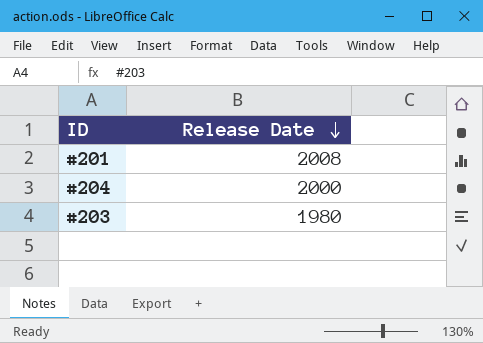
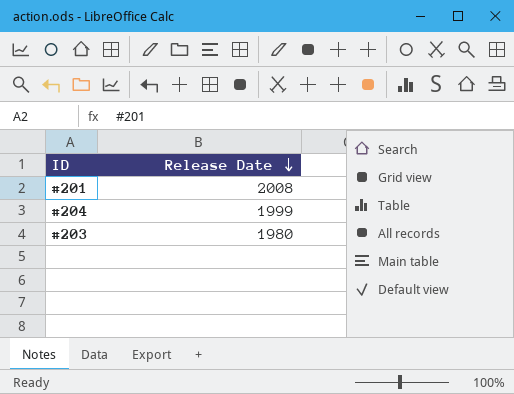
#204 | Release Date: 2000 -> 1999

